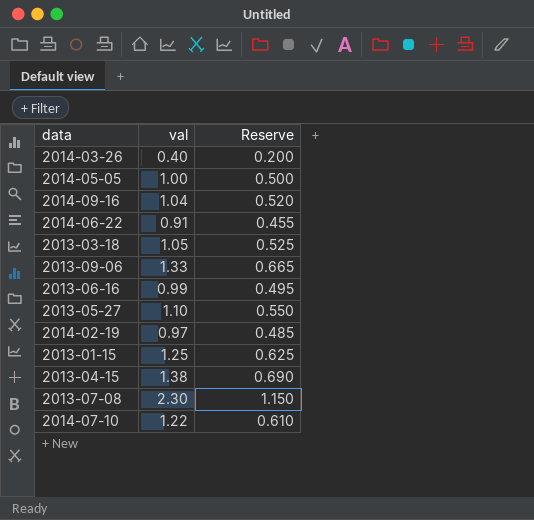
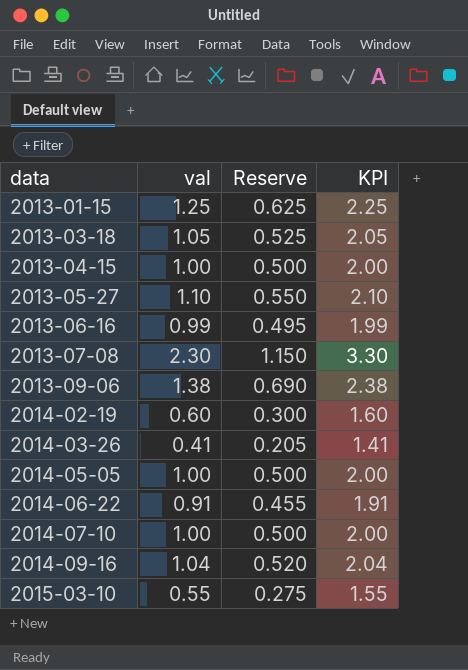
row order: none -> data ascending
column KPI | formula: none -> [val] + 1
2013-04-15 | val: 1.38 -> 1.00
2013-04-15 | Reserve: 0.690 -> 0.500
2013-09-06 | val: 1.33 -> 1.38
2013-09-06 | Reserve: 0.665 -> 0.690
2014-02-19 | val: 0.97 -> 0.60
2014-02-19 | Reserve: 0.485 -> 0.300
2014-03-26 | val: 0.40 -> 0.41
2014-03-26 | Reserve: 0.200 -> 0.205
2014-07-10 | val: 1.22 -> 1.00
2014-07-10 | Reserve: 0.610 -> 0.500
row 2015-03-10: none -> 0.55 | 0.275 | 1.55

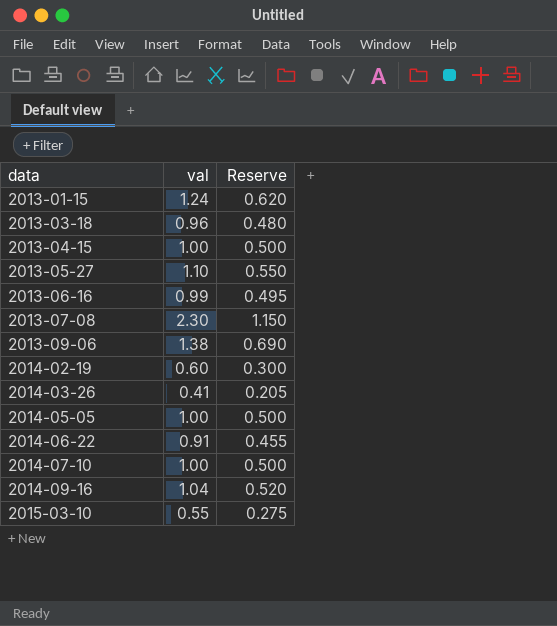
column KPI | formula: [val] + 1 -> none
2013-01-15 | val: 1.25 -> 1.24
2013-01-15 | Reserve: 0.625 -> 0.620
2013-03-18 | val: 1.05 -> 0.96
2013-03-18 | Reserve: 0.525 -> 0.480

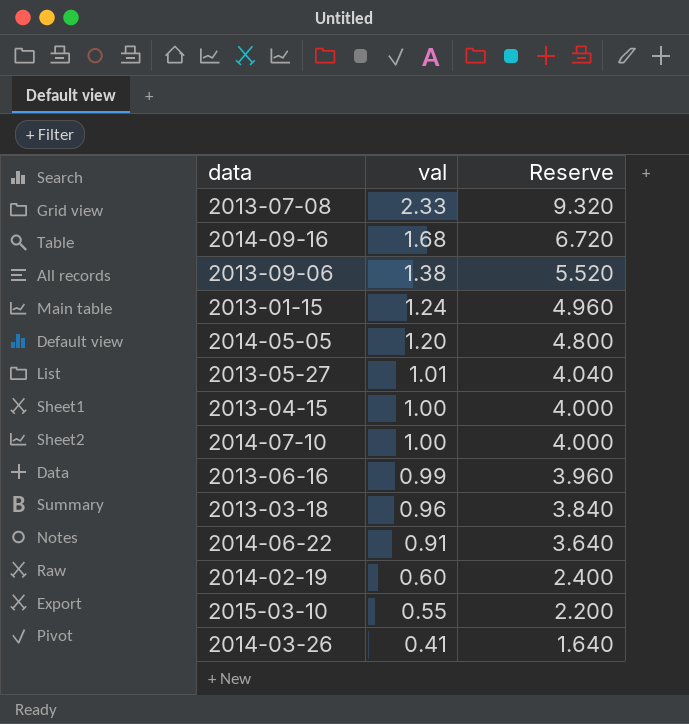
row order: data ascending -> val descending
column Reserve | formula: [val] * 0.5 -> [val] * 4
2013-07-08 | val: 2.30 -> 2.33
2014-09-16 | val: 1.04 -> 1.68
2014-05-05 | val: 1.00 -> 1.20
2013-05-27 | val: 1.10 -> 1.01

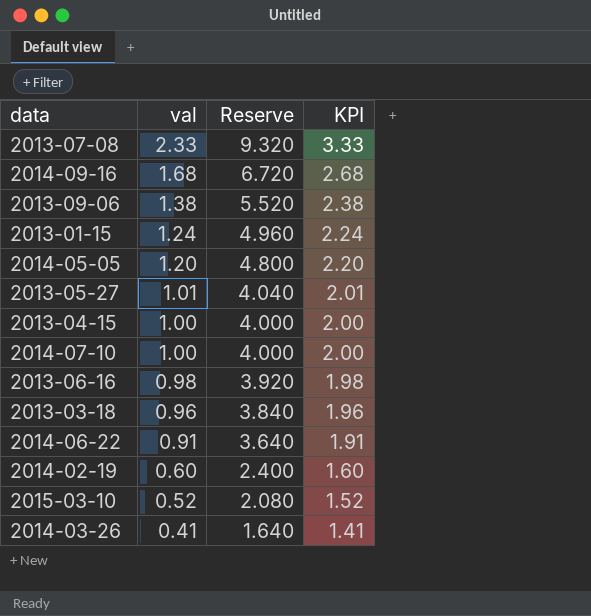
column KPI | formula: none -> [val] + 1
2013-06-16 | val: 0.99 -> 0.98
2013-06-16 | Reserve: 3.960 -> 3.920
2015-03-10 | val: 0.55 -> 0.52
2015-03-10 | Reserve: 2.200 -> 2.080

